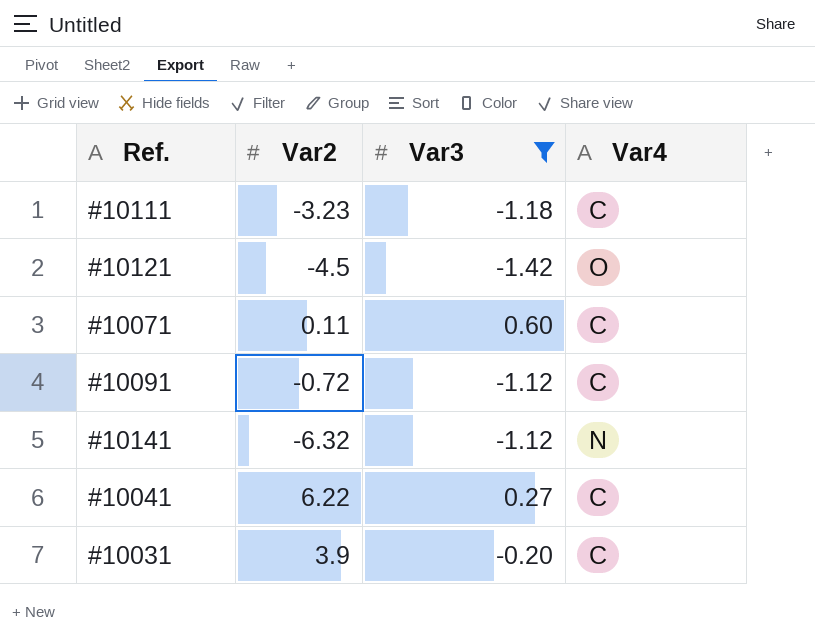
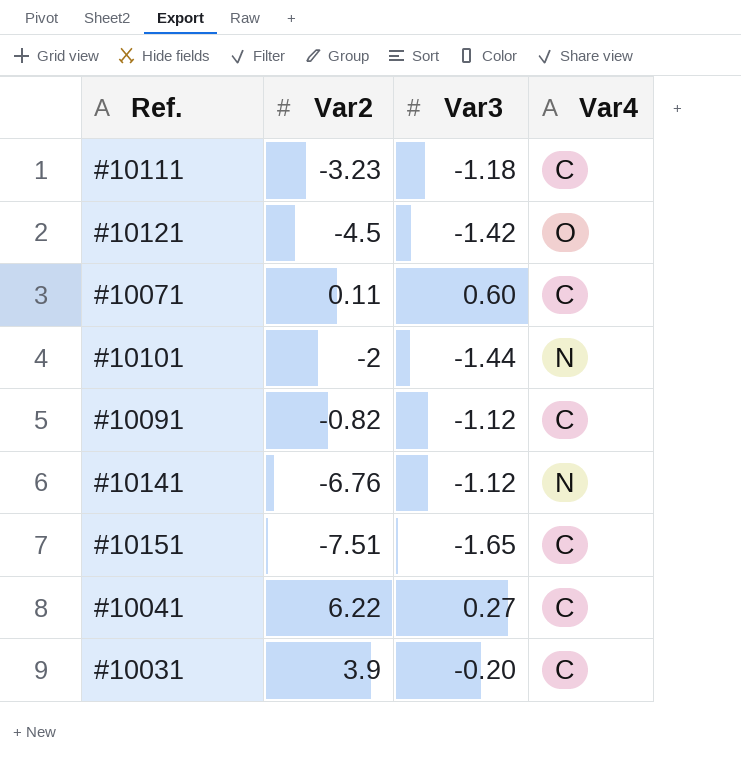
filter: Var3 >= -1.42 -> none
#10091 | Var2: -0.72 -> -0.82
#10141 | Var2: -6.32 -> -6.76

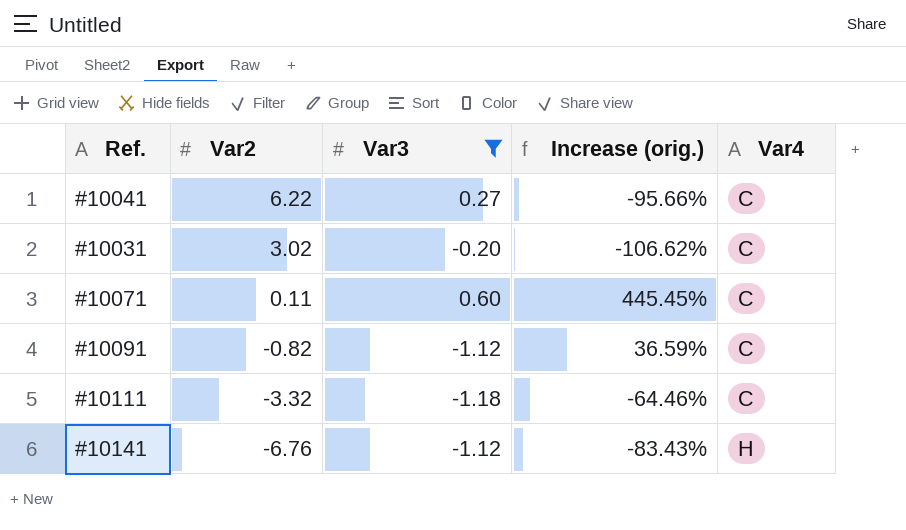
filter: none -> Var3 >= -1.18
row order: none -> Var2 descending
column Increase (orig.) | formula: none -> ([Var3] - [Var2]) / [Var2]
#10031 | Var2: 3.9 -> 3.02
#10111 | Var2: -3.23 -> -3.32
#10141 | Var4: N -> H

